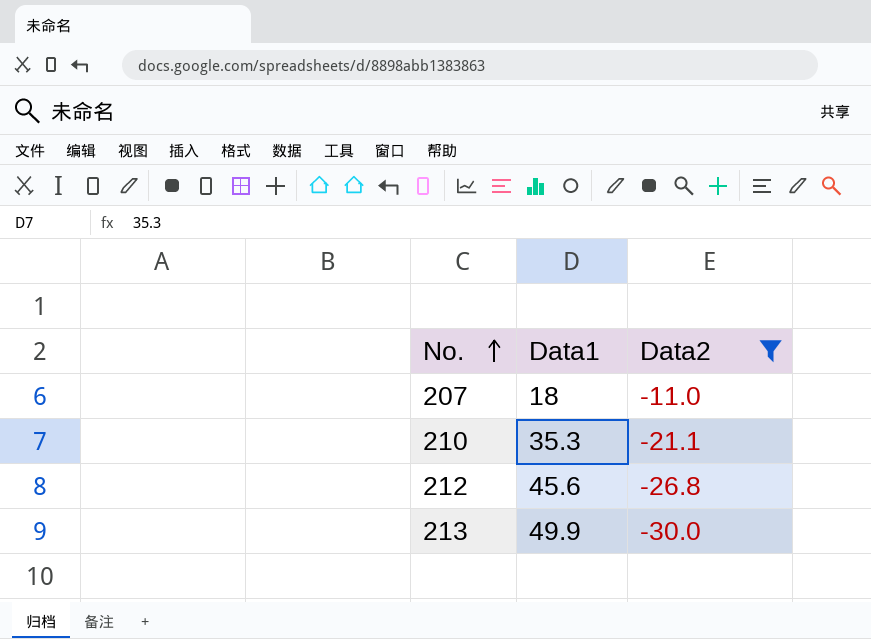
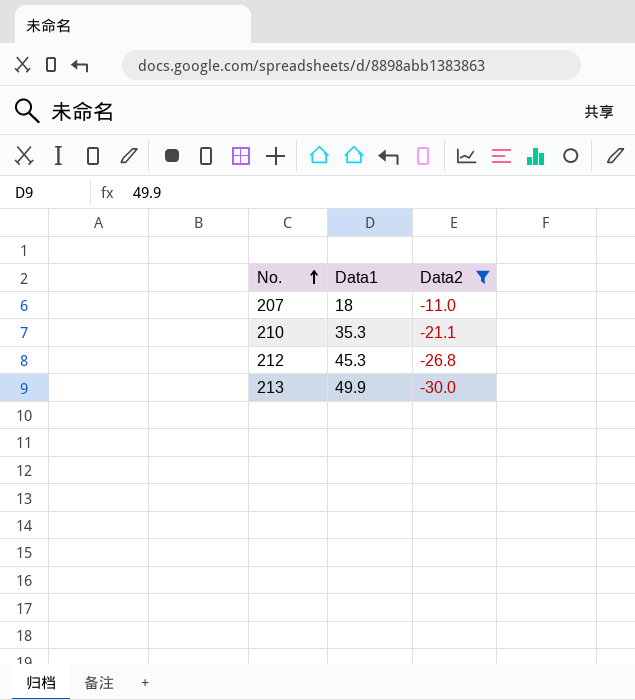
212 | Data1: 45.6 -> 45.3

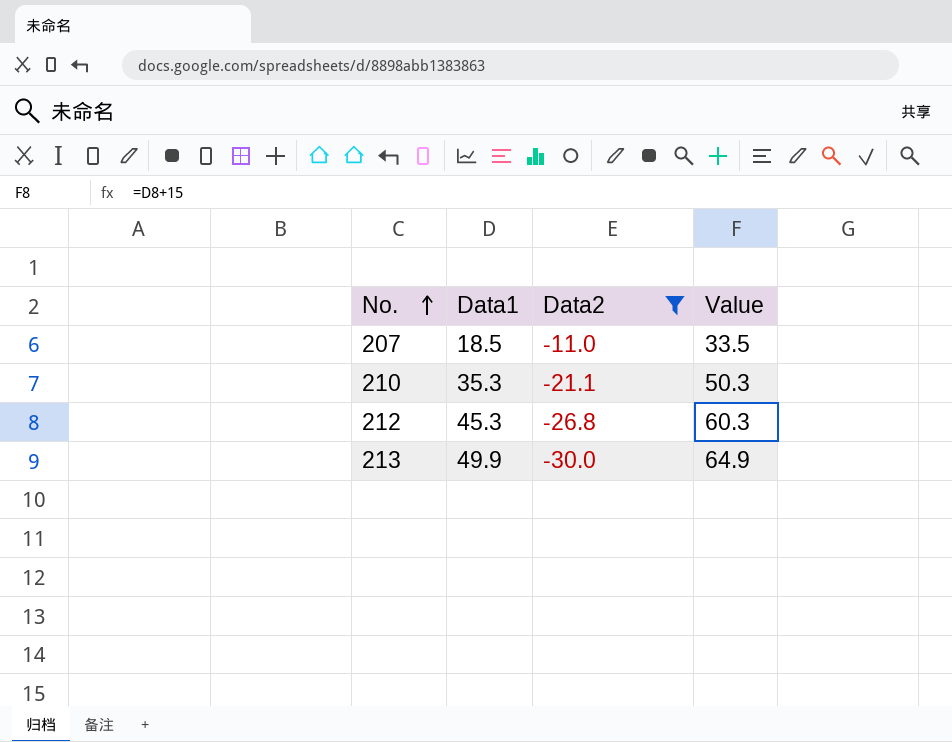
column Value | formula: none -> [Data1] + 15
207 | Data1: 18 -> 18.5

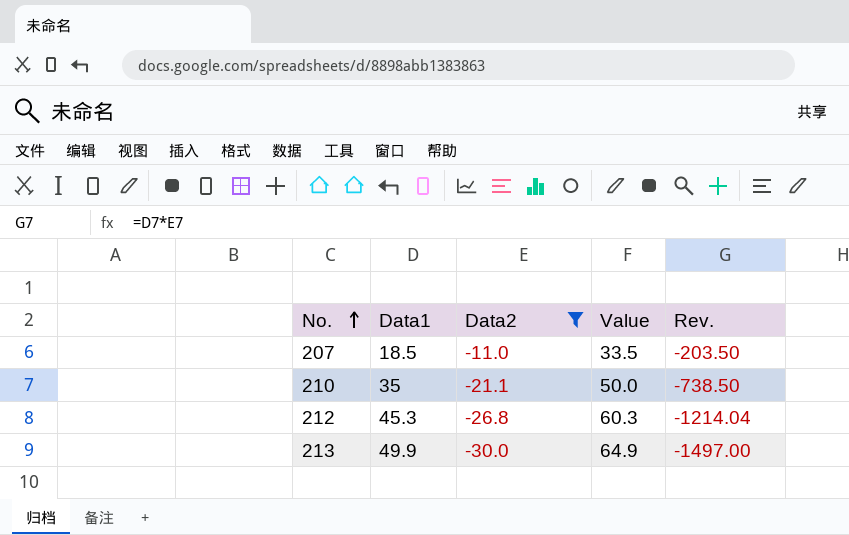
column Rev. | formula: none -> [Data1] * [Data2]
210 | Data1: 35.3 -> 35
210 | Value: 50.3 -> 50.0

